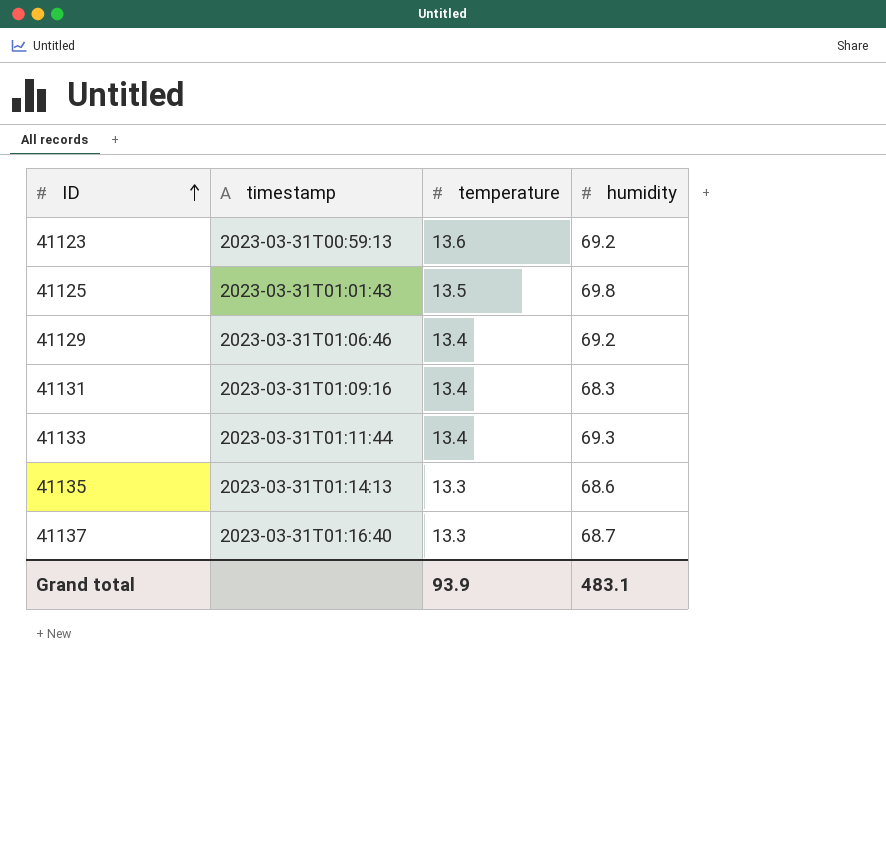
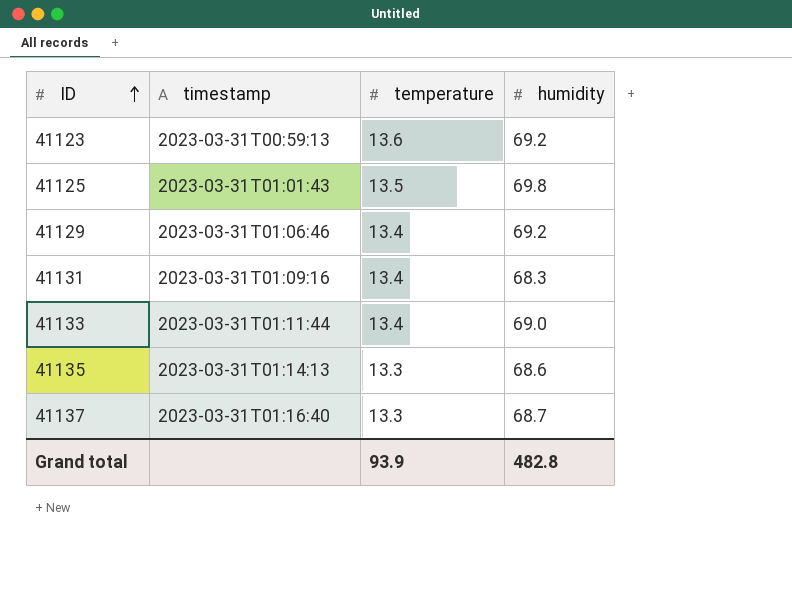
41133 | humidity: 69.3 -> 69.0
Grand total | humidity: 483.1 -> 482.8

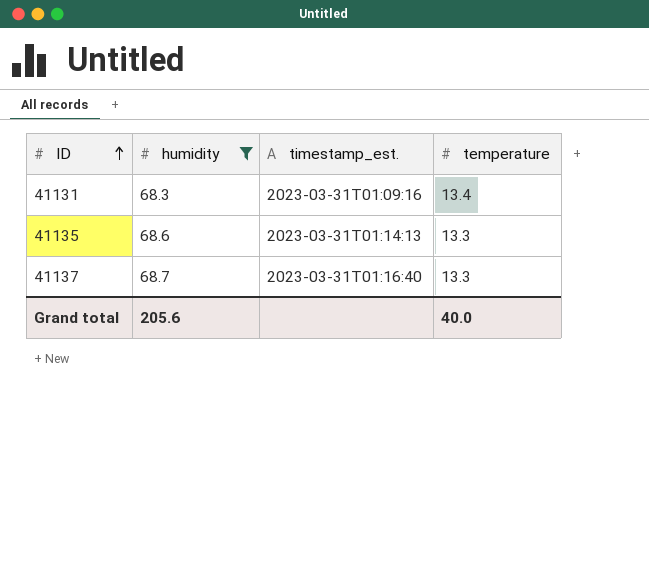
filter: none -> humidity <= 68.7
column humidity | position: 4 -> 2
column name: timestamp -> timestamp_est.
Grand total | humidity: 482.8 -> 205.6
Grand total | temperature: 93.9 -> 40.0

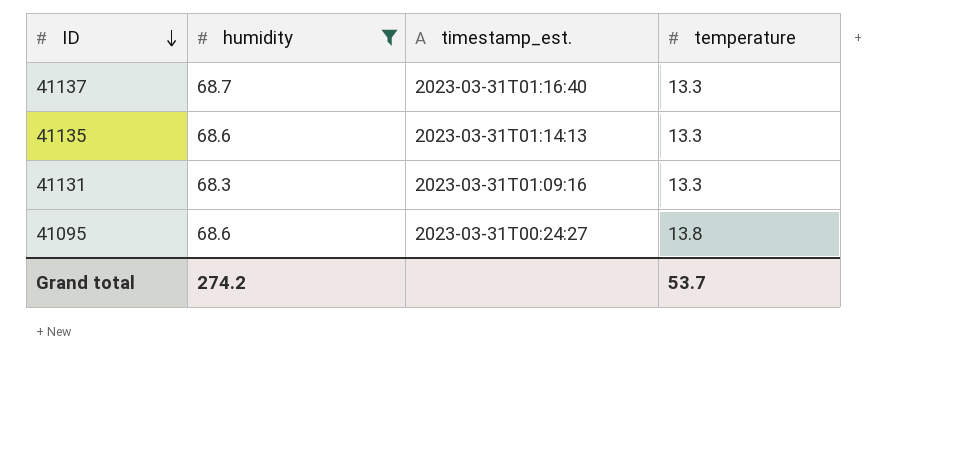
row order: ID ascending -> ID descending
41131 | temperature: 13.4 -> 13.3
row 41095: none -> 68.6 | 2023-03-31T00:24:27 | 13.8
Grand total | humidity: 205.6 -> 274.2
Grand total | temperature: 40.0 -> 53.7

